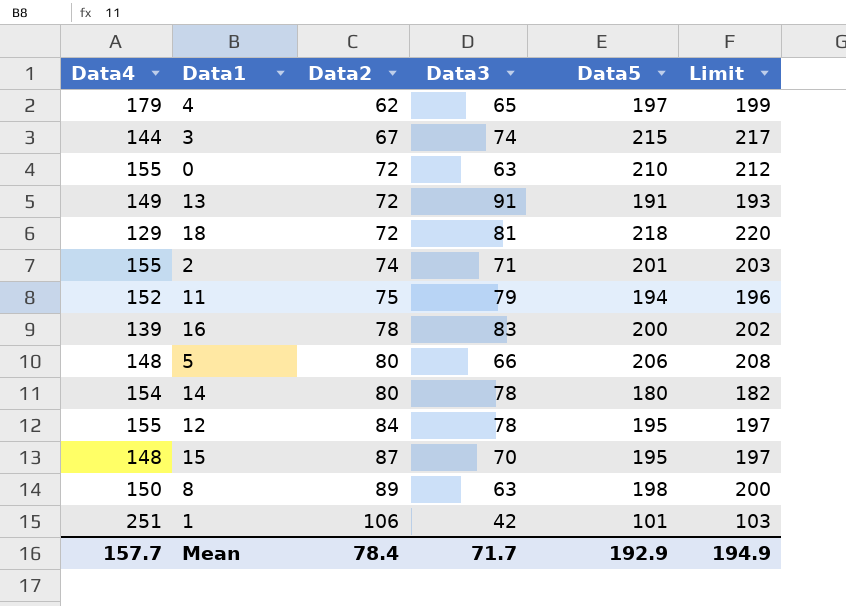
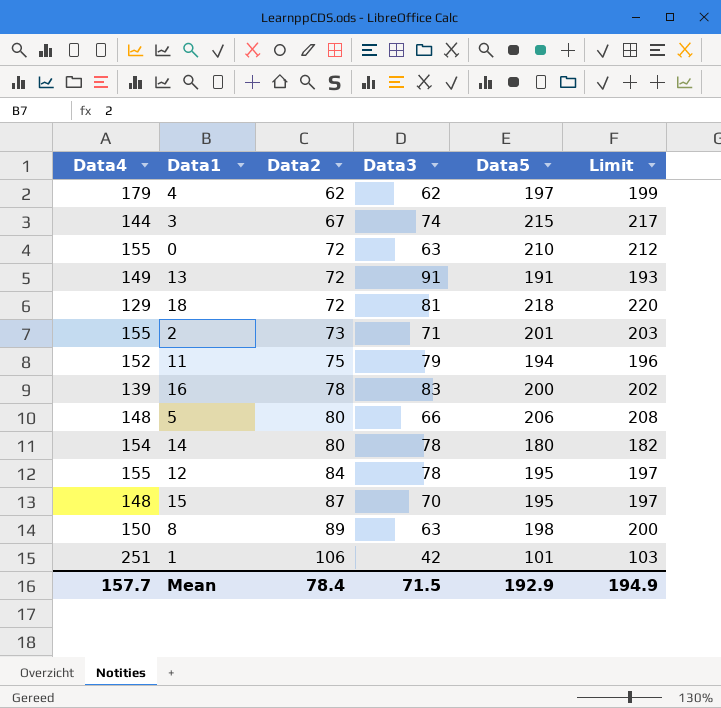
4 | Data3: 65 -> 62
2 | Data2: 74 -> 73
Mean | Data3: 71.7 -> 71.5

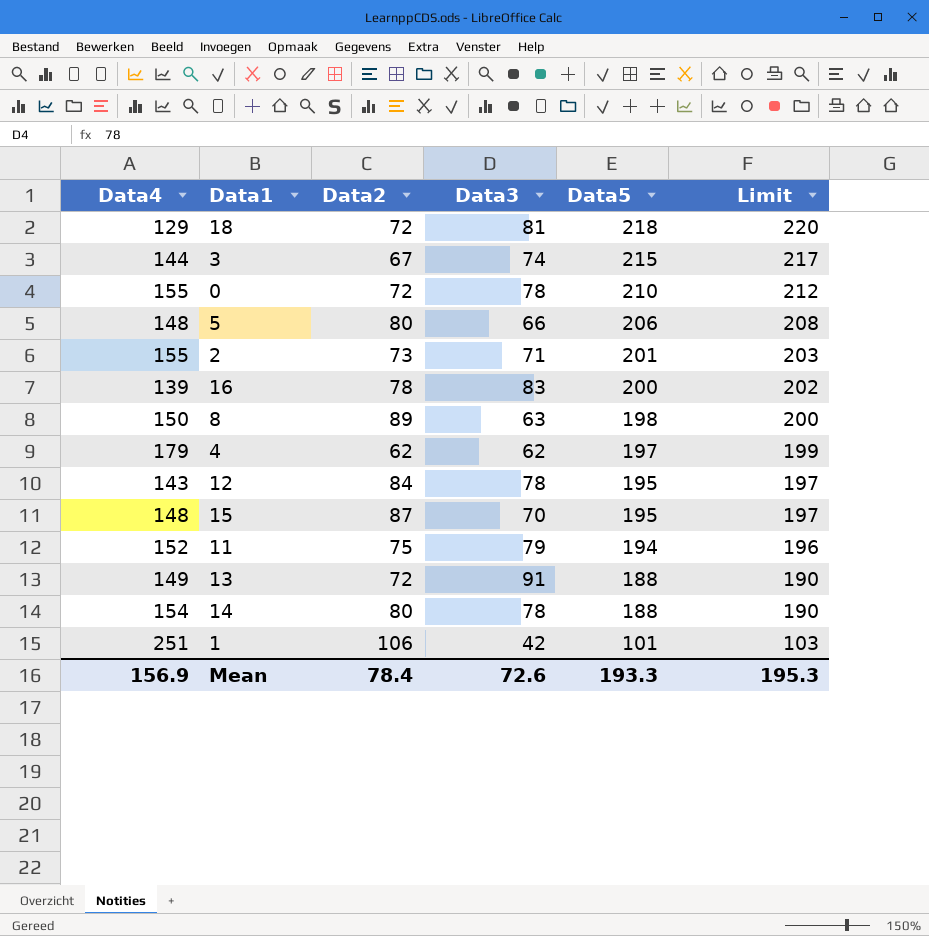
row order: Data2 ascending -> Data5 descending
0 | Data3: 63 -> 78
12 | Data4: 155 -> 143
13 | Data5: 191 -> 188
13 | Limit: 193 -> 190
14 | Data5: 180 -> 188
14 | Limit: 182 -> 190
Mean | Data4: 157.7 -> 156.9
Mean | Data3: 71.5 -> 72.6
Mean | Data5: 192.9 -> 193.3
Mean | Limit: 194.9 -> 195.3

